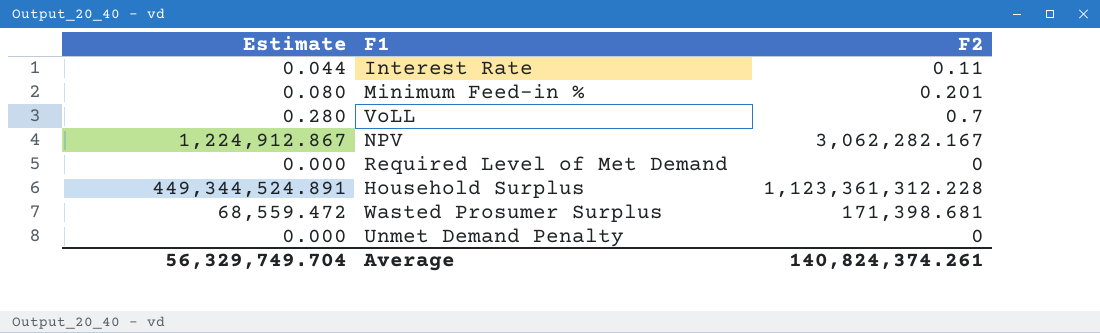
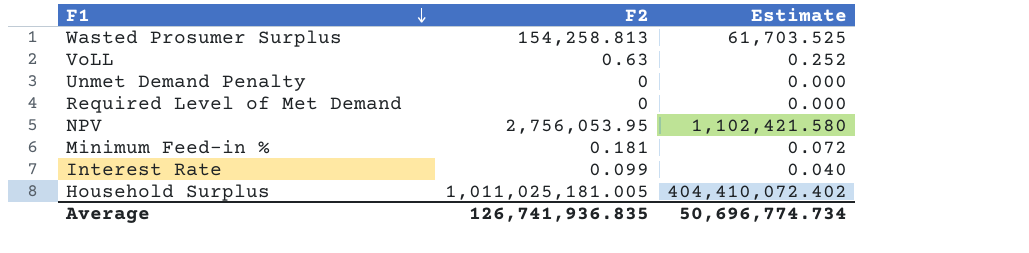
row order: none -> F1 descending
column Estimate | position: 1 -> 3
Wasted Prosumer Surplus | F2: 171,398.681 -> 154,258.813
Wasted Prosumer Surplus | Estimate: 68,559.472 -> 61,703.525
VoLL | F2: 0.7 -> 0.63
VoLL | Estimate: 0.280 -> 0.252
NPV | F2: 3,062,282.167 -> 2,756,053.95
NPV | Estimate: 1,224,912.867 -> 1,102,421.580
Minimum Feed-in % | F2: 0.201 -> 0.181
Minimum Feed-in % | Estimate: 0.080 -> 0.072
Interest Rate | F2: 0.11 -> 0.099
Interest Rate | Estimate: 0.044 -> 0.040
Household Surplus | F2: 1,123,361,312.228 -> 1,011,025,181.005
Household Surplus | Estimate: 449,344,524.891 -> 404,410,072.402
Average | F2: 140,824,374.261 -> 126,741,936.835
Average | Estimate: 56,329,749.704 -> 50,696,774.734

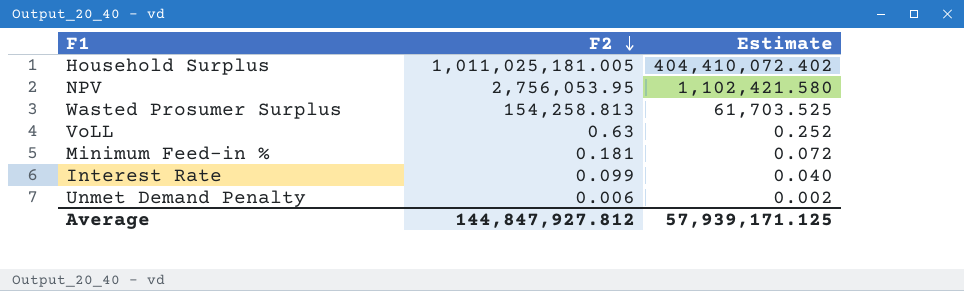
row order: F1 descending -> F2 descending
row Required Level of Met Demand: 0 | 0.000 -> none
Unmet Demand Penalty | F2: 0 -> 0.006
Unmet Demand Penalty | Estimate: 0.000 -> 0.002
Average | F2: 126,741,936.835 -> 144,847,927.812
Average | Estimate: 50,696,774.734 -> 57,939,171.125

